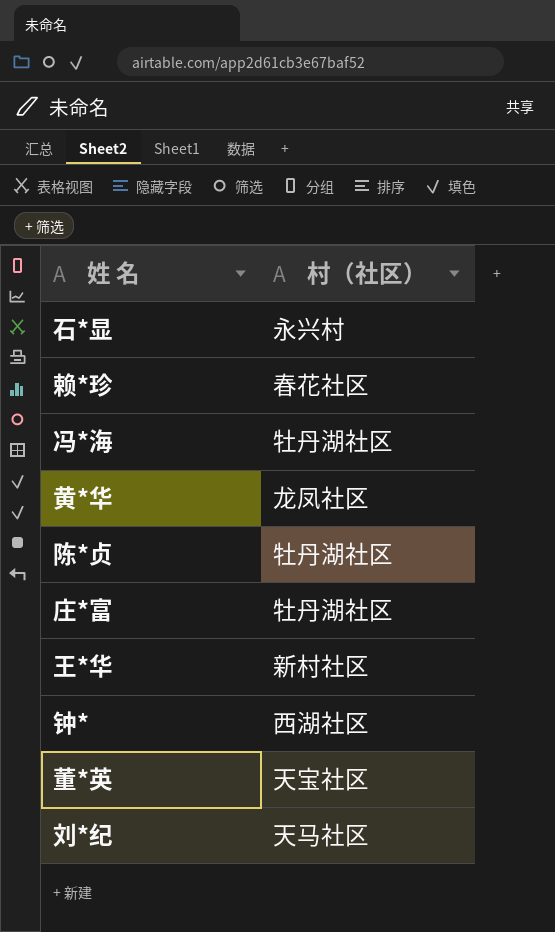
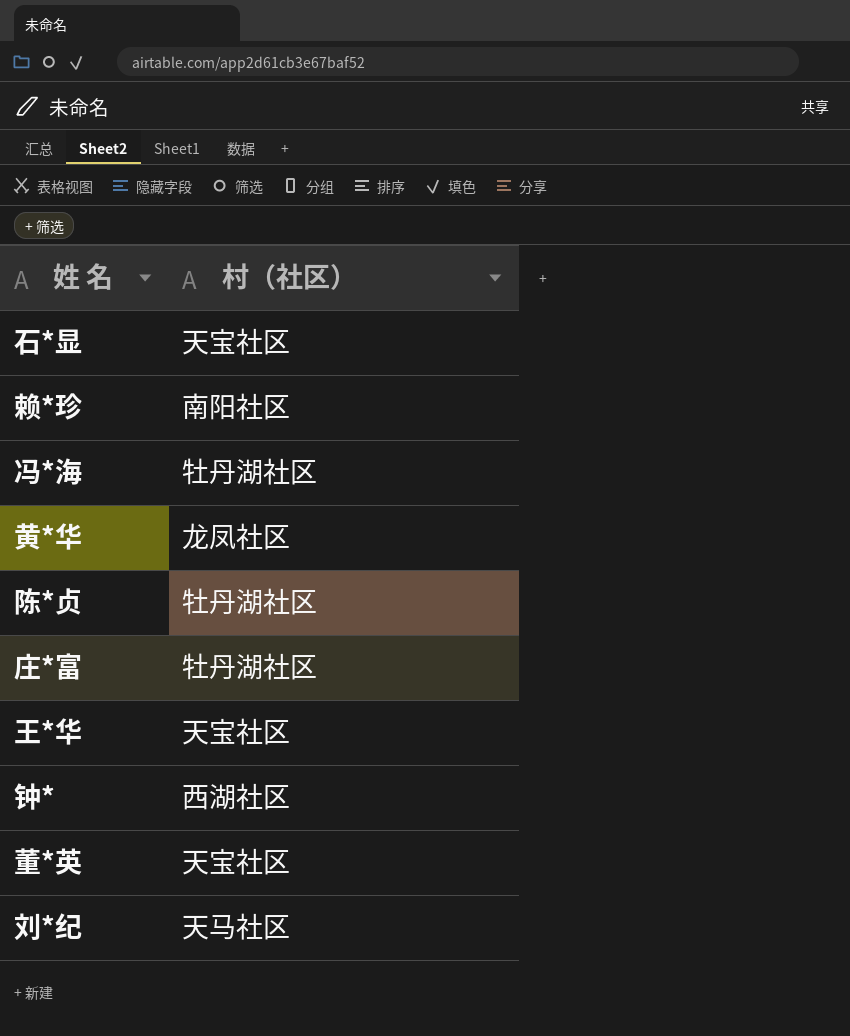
石*显 | 村（社区）: 永兴村 -> 天宝社区
赖*珍 | 村（社区）: 春花社区 -> 南阳社区
王*华 | 村（社区）: 新村社区 -> 天宝社区

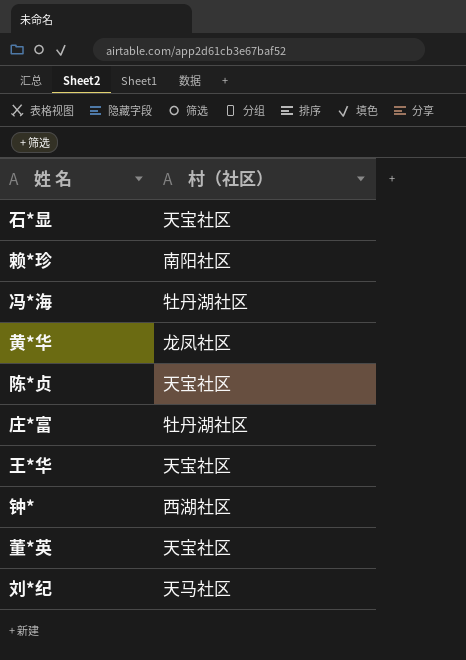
陈*贞 | 村（社区）: 牡丹湖社区 -> 天宝社区

